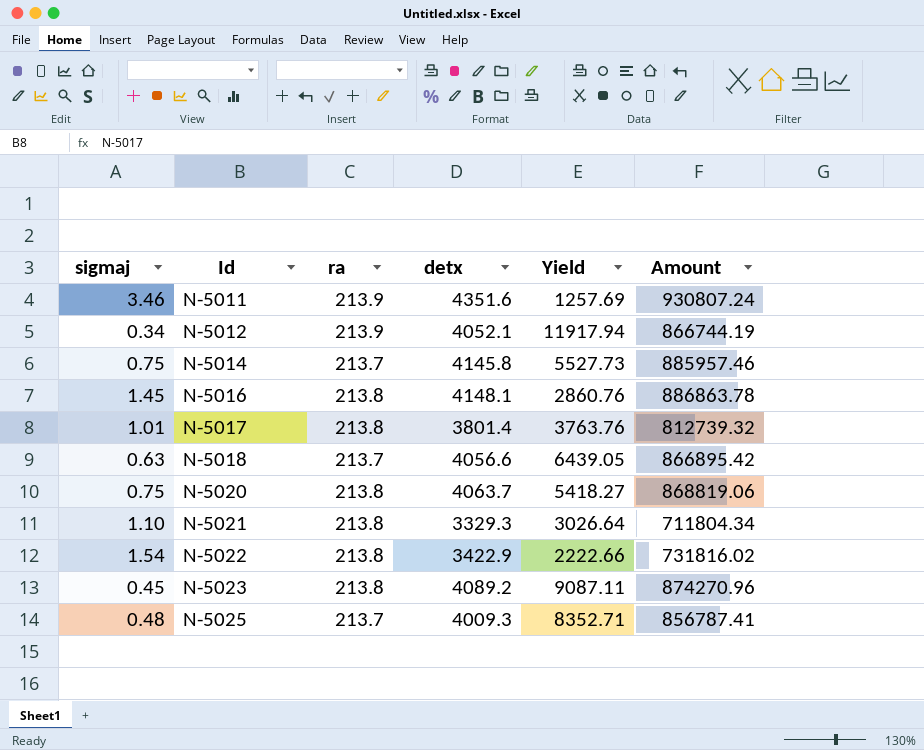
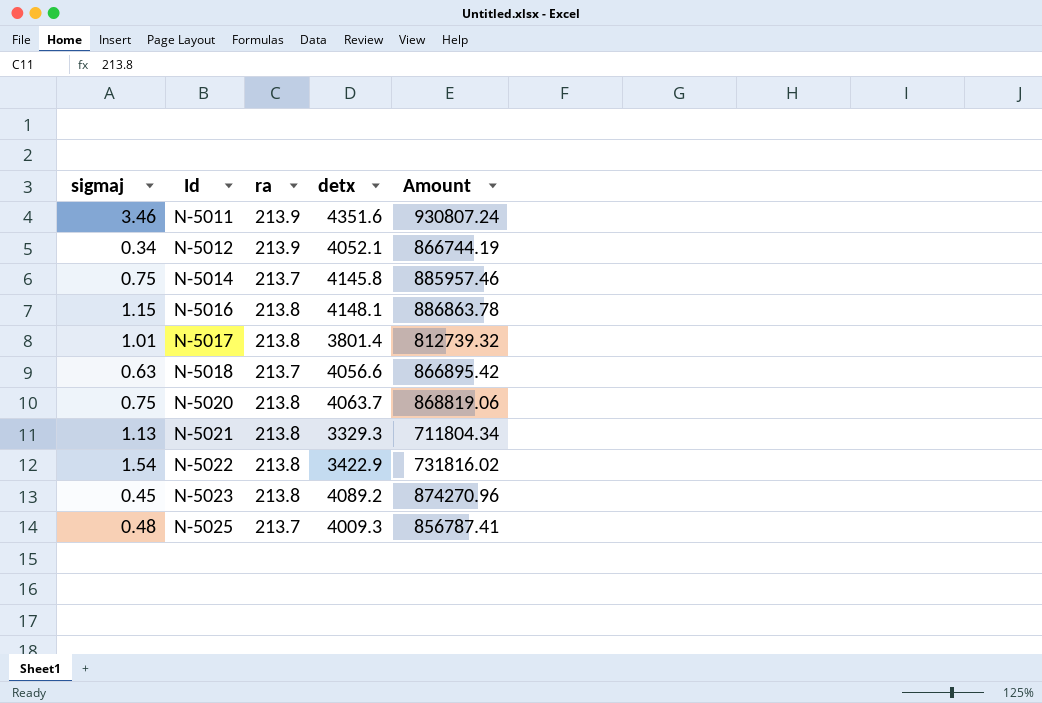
column Yield | formula: [detx] / [sigmaj] -> none
N-5016 | sigmaj: 1.45 -> 1.15
N-5021 | sigmaj: 1.10 -> 1.13

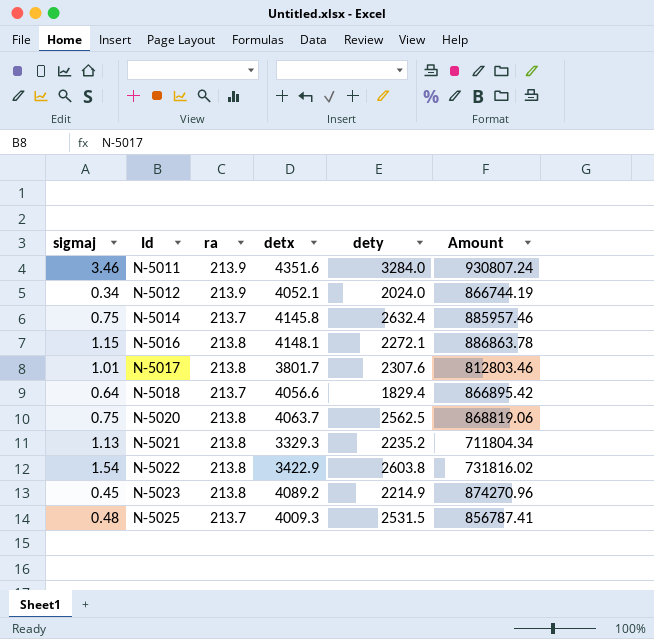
column dety | position: none -> 5
N-5017 | detx: 3801.4 -> 3801.7
N-5017 | Amount: 812739.32 -> 812803.46
N-5018 | sigmaj: 0.63 -> 0.64

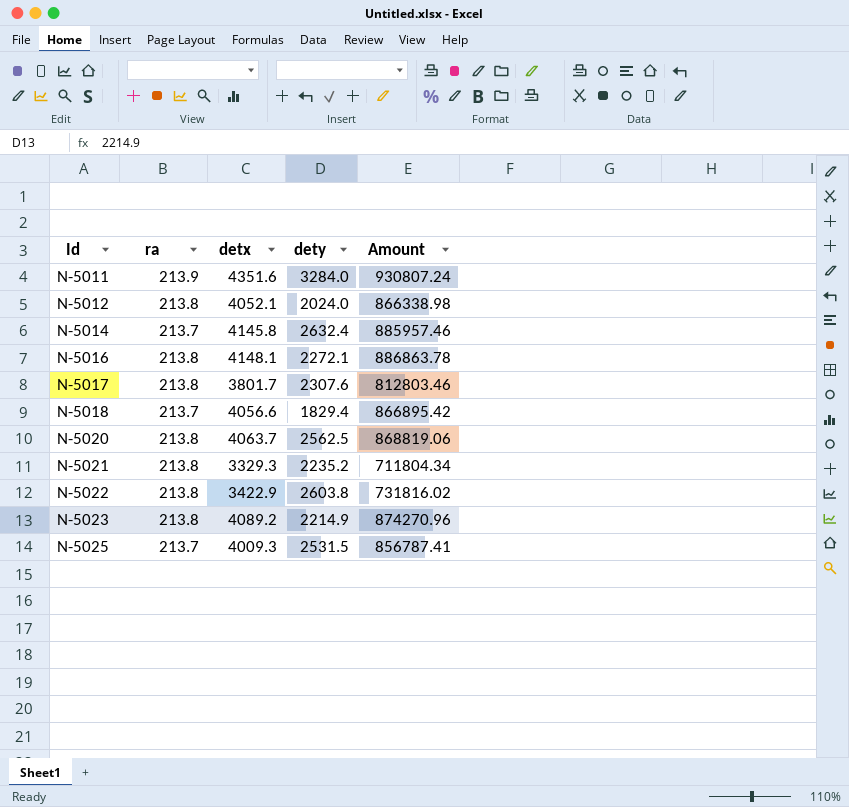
column sigmaj | position: 1 -> none
N-5012 | ra: 213.9 -> 213.8
N-5012 | Amount: 866744.19 -> 866338.98

